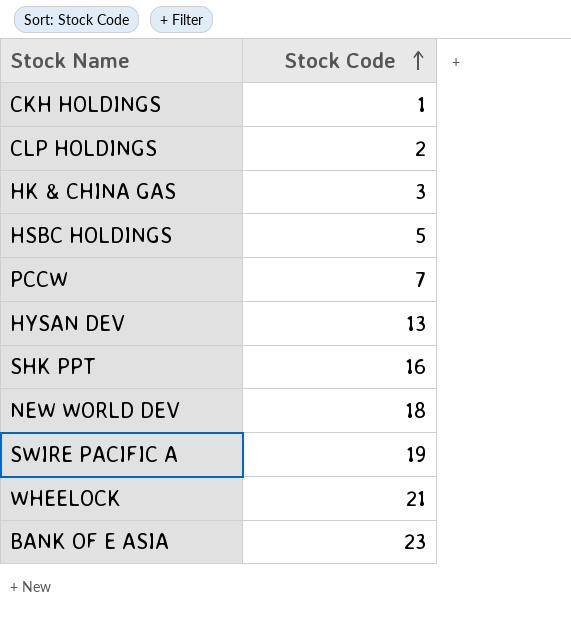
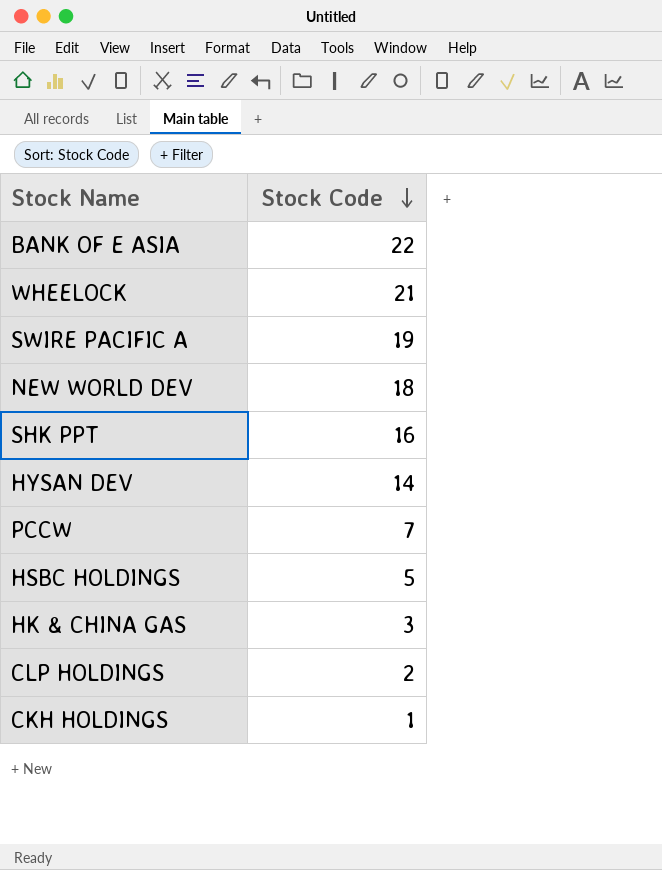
row order: Stock Code ascending -> Stock Code descending
BANK OF E ASIA | Stock Code: 23 -> 22
HYSAN DEV | Stock Code: 13 -> 14

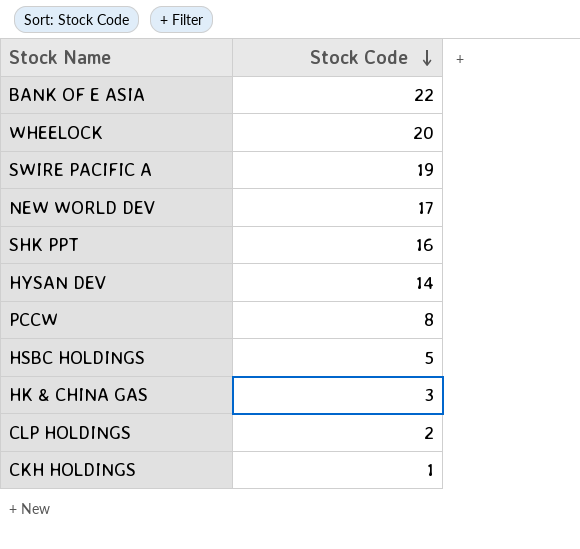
WHEELOCK | Stock Code: 21 -> 20
NEW WORLD DEV | Stock Code: 18 -> 17
PCCW | Stock Code: 7 -> 8

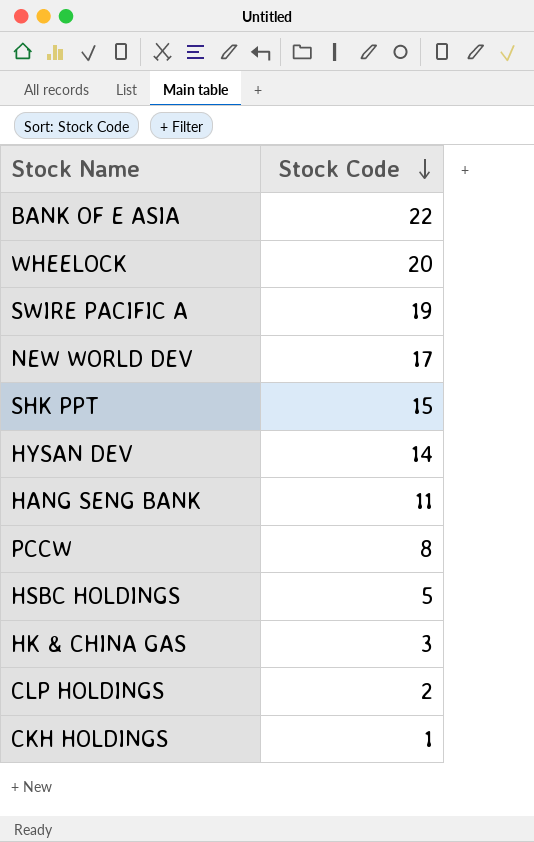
SHK PPT | Stock Code: 16 -> 15
row HANG SENG BANK: none -> 11

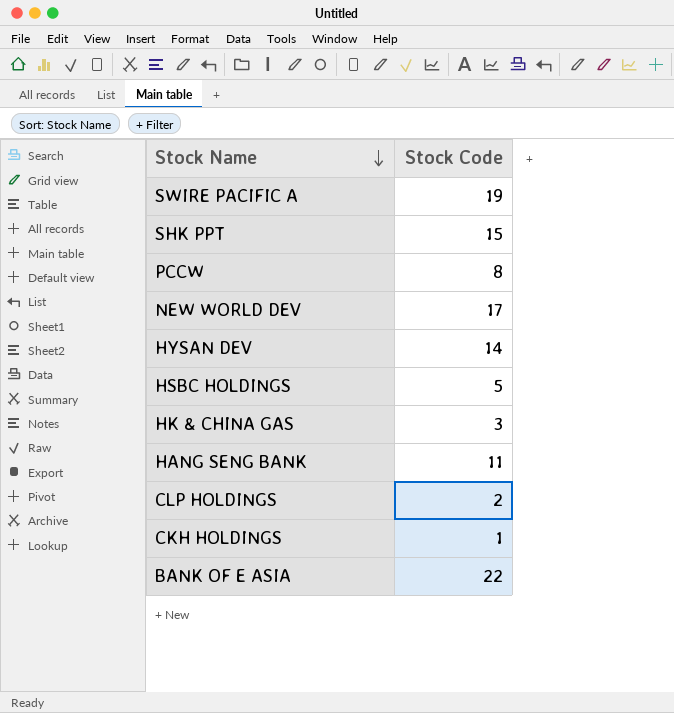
row order: Stock Code descending -> Stock Name descending
row WHEELOCK: 20 -> none

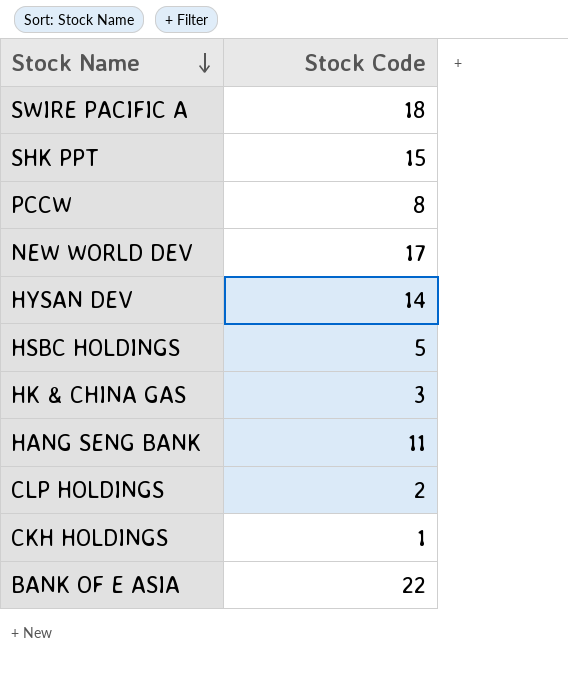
SWIRE PACIFIC A | Stock Code: 19 -> 18

